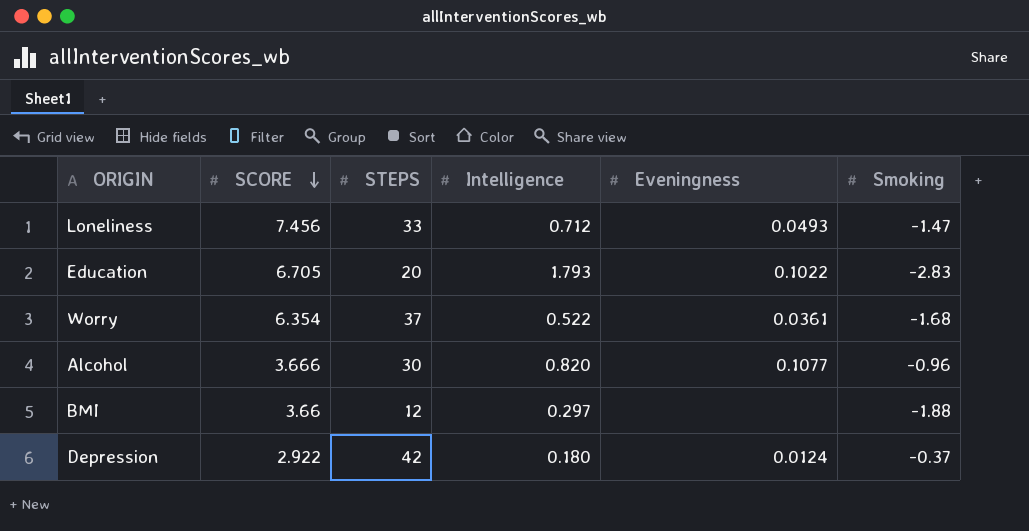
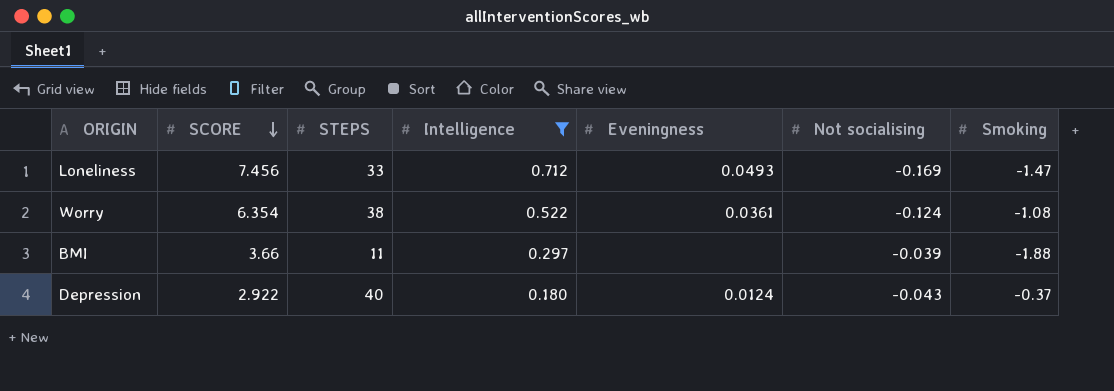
filter: none -> Intelligence <= 0.712
column Not socialising | position: none -> 6
Worry | STEPS: 37 -> 38
Worry | Smoking: -1.68 -> -1.08
BMI | STEPS: 12 -> 11
Depression | STEPS: 42 -> 40

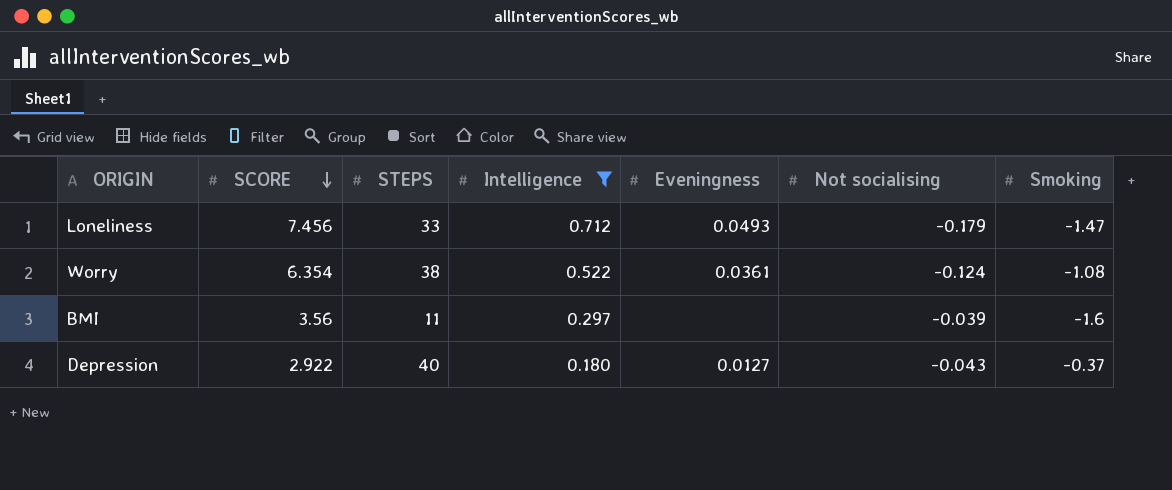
Loneliness | Not socialising: -0.169 -> -0.179
BMI | SCORE: 3.66 -> 3.56
BMI | Smoking: -1.88 -> -1.6
Depression | Eveningness: 0.0124 -> 0.0127

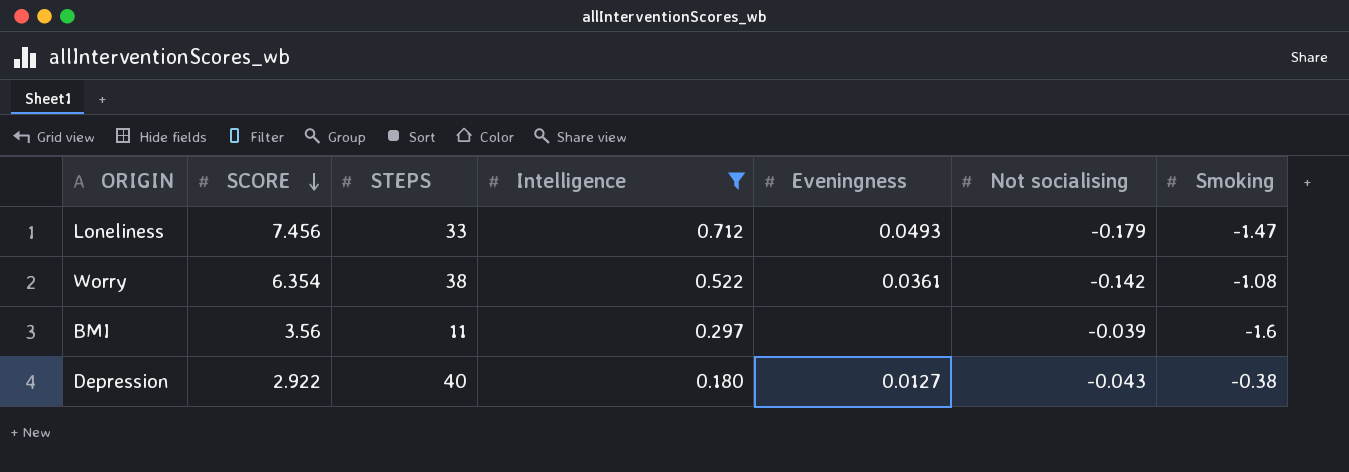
Worry | Not socialising: -0.124 -> -0.142
Depression | Smoking: -0.37 -> -0.38

